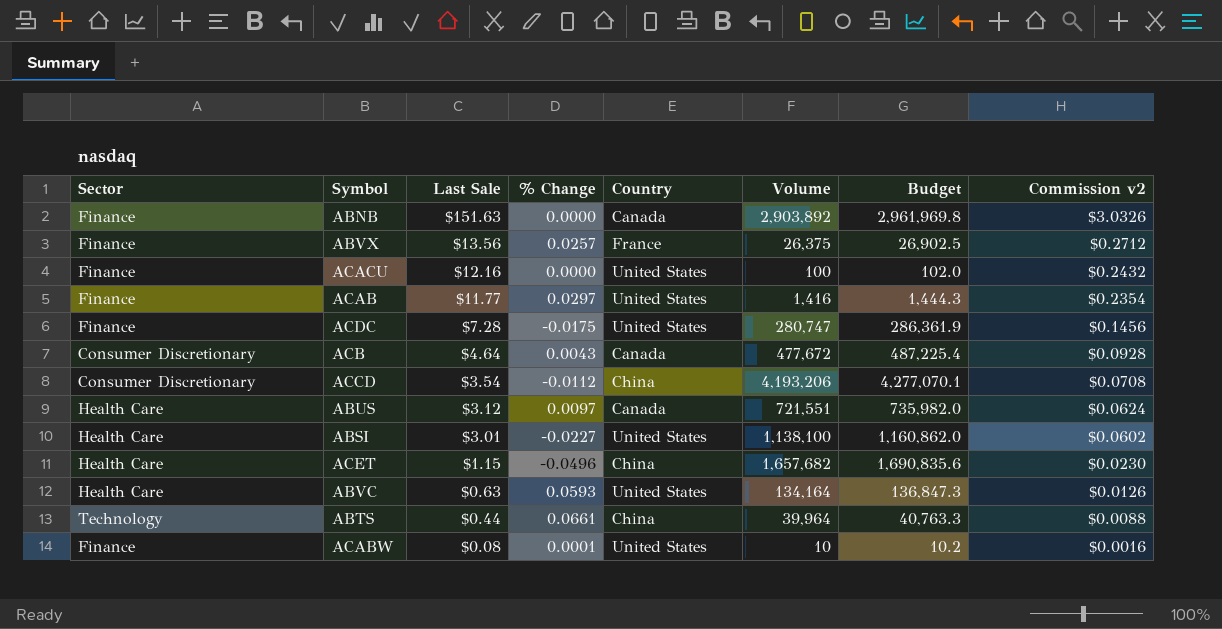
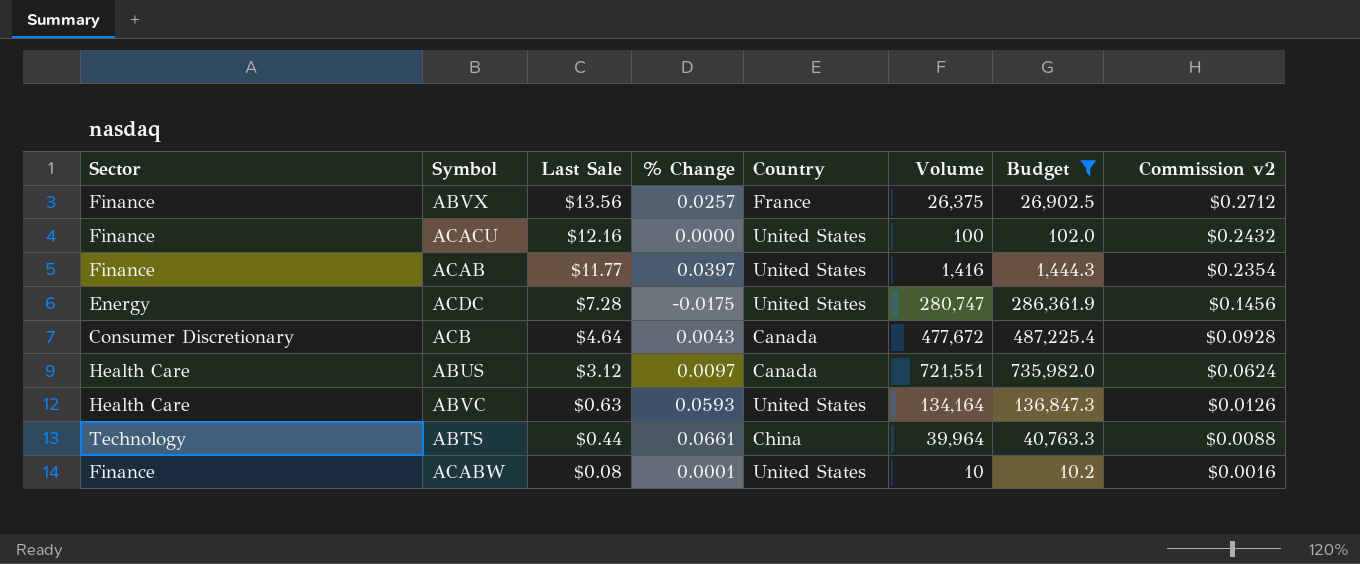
filter: none -> Budget <= 735,982.0
ACAB | % Change: 0.0297 -> 0.0397
ACDC | Sector: Finance -> Energy

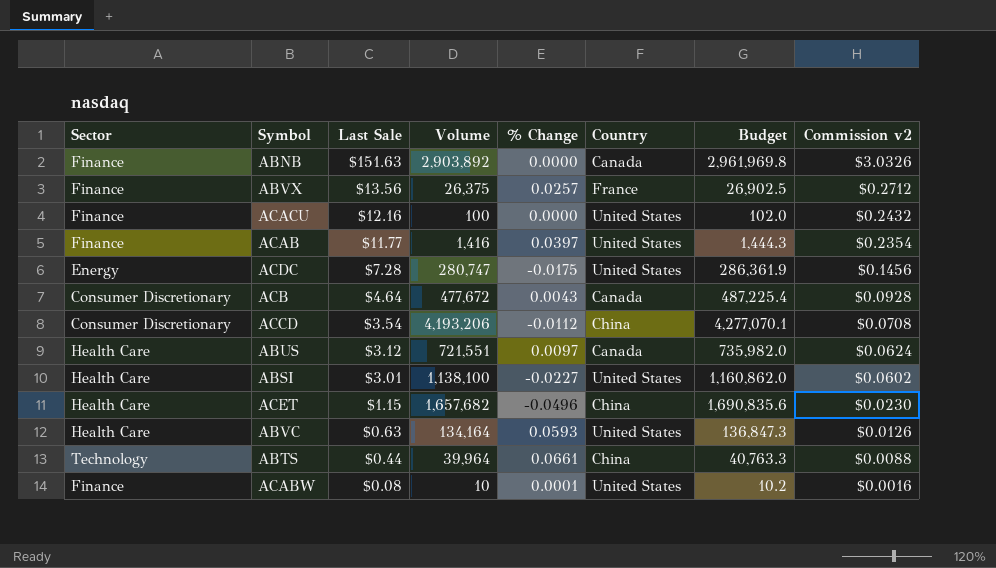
filter: Budget <= 735,982.0 -> none
column Volume | position: 6 -> 4

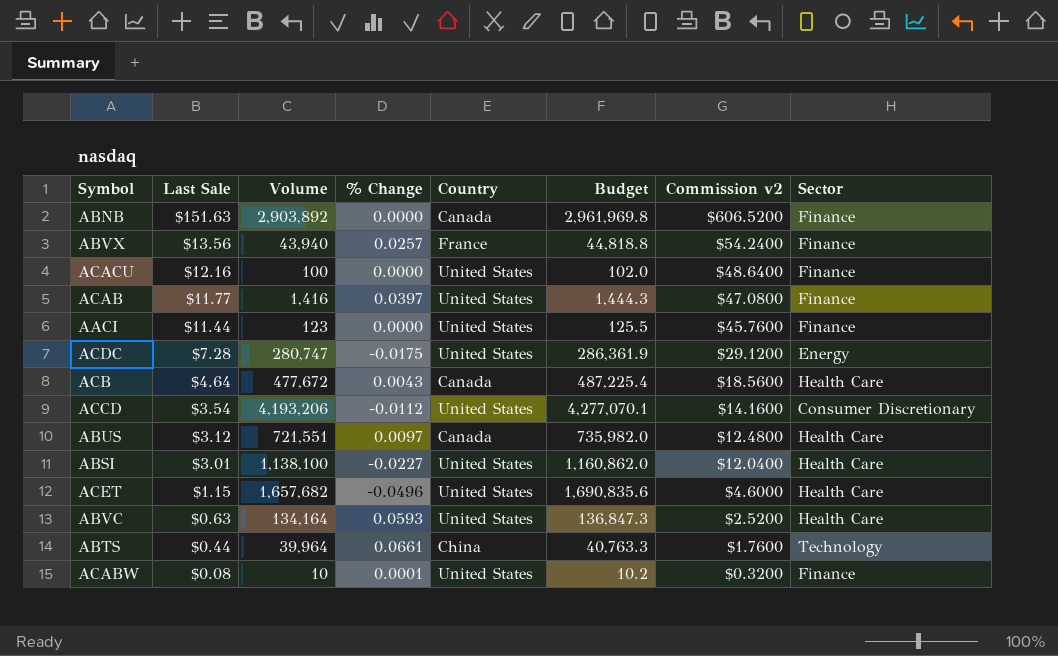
column Commission v2 | formula: [Last Sale] * 0.02 -> [Last Sale] * 4
column Sector | position: 1 -> 8
ABVX | Volume: 26,375 -> 43,940
ABVX | Budget: 26,902.5 -> 44,818.8
row AACI: none -> $11.44 | 123 | 0.0000 | United States | 125.5 | $45.7600 | Finance
ACB | Sector: Consumer Discretionary -> Health Care
ACCD | Country: China -> United States
ACET | Country: China -> United States

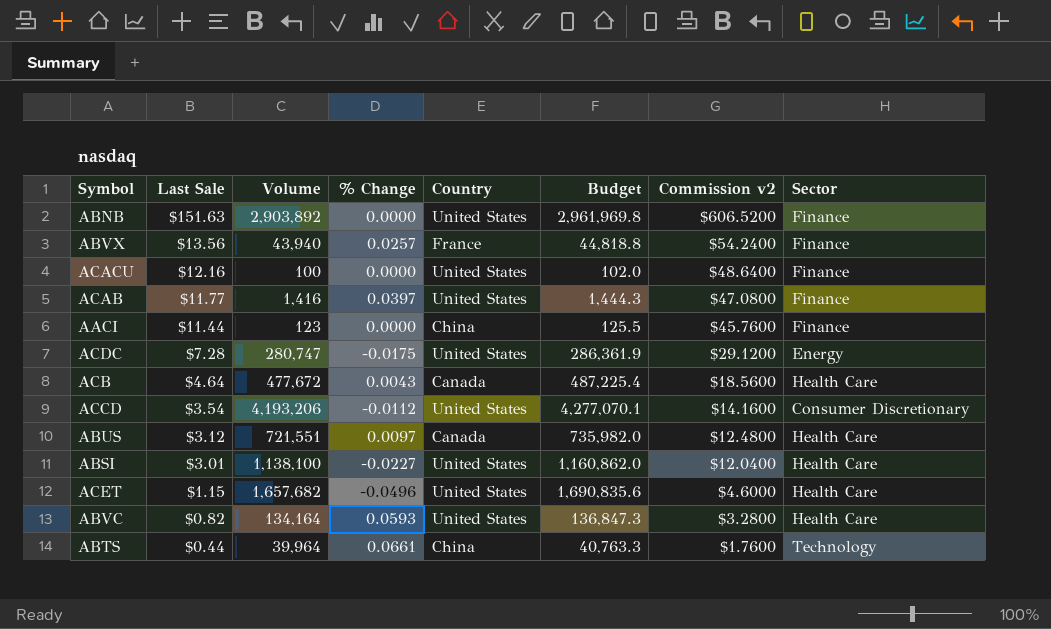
row ACABW: $0.08 | 10 | 0.0001 | United States | 10.2 | $0.3200 | Finance -> none
ABNB | Country: Canada -> United States
AACI | Country: United States -> China
ABVC | Last Sale: $0.63 -> $0.82
ABVC | Commission v2: $2.5200 -> $3.2800

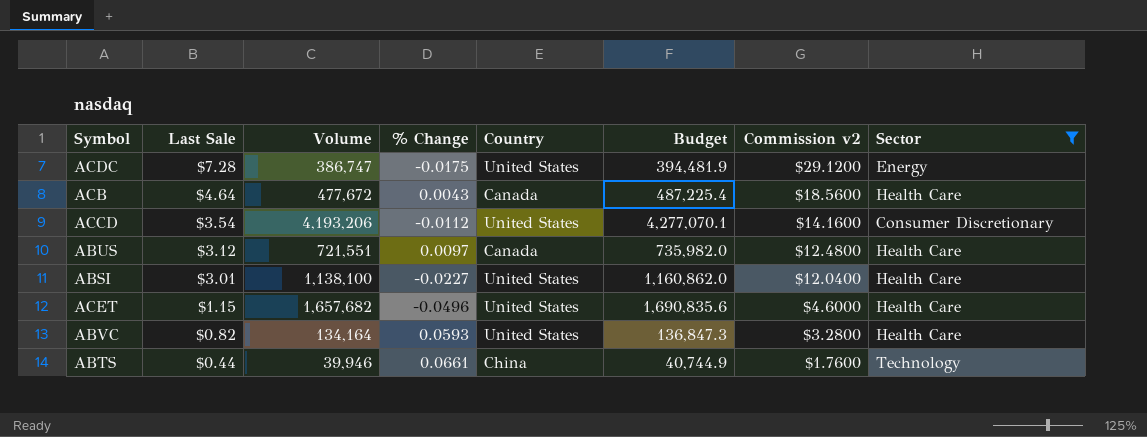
filter: none -> Sector != Finance
ACDC | Volume: 280,747 -> 386,747
ACDC | Budget: 286,361.9 -> 394,481.9
ABTS | Volume: 39,964 -> 39,946
ABTS | Budget: 40,763.3 -> 40,744.9

